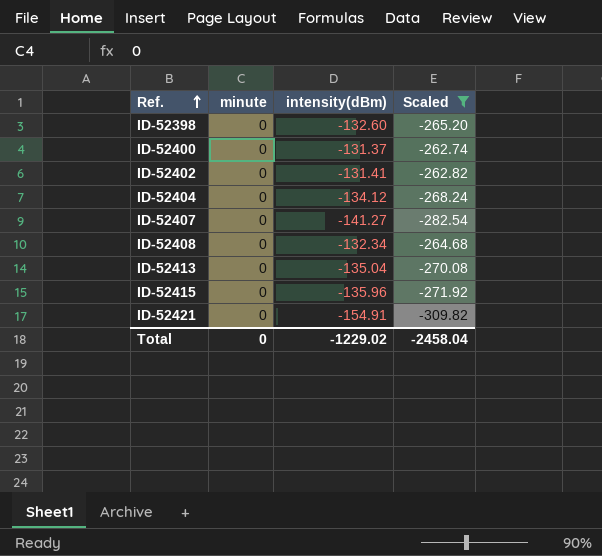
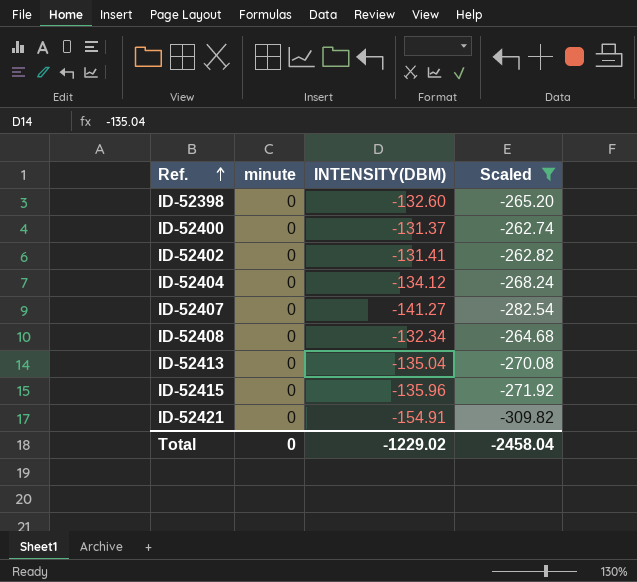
column name: intensity(dBm) -> INTENSITY(DBM)

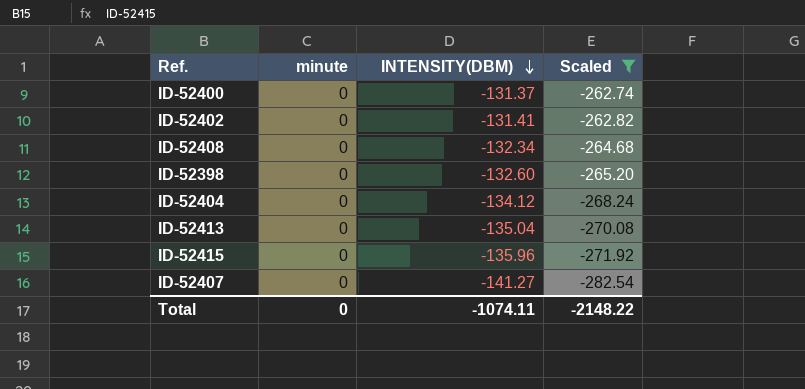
row order: Ref. ascending -> INTENSITY(DBM) descending
row ID-52421: 0 | -154.91 | -309.82 -> none
Total | INTENSITY(DBM): -1229.02 -> -1074.11
Total | Scaled: -2458.04 -> -2148.22

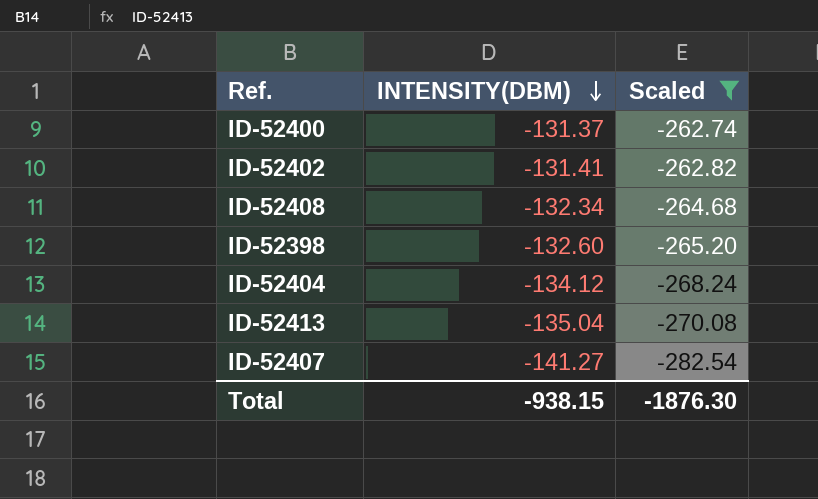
column minute | position: 2 -> none
row ID-52415: 0 | -135.96 | -271.92 -> none
Total | INTENSITY(DBM): -1074.11 -> -938.15
Total | Scaled: -2148.22 -> -1876.30

